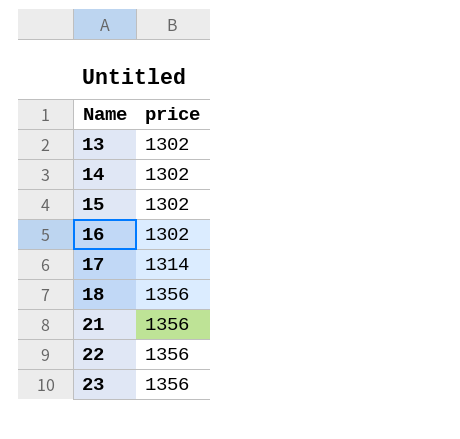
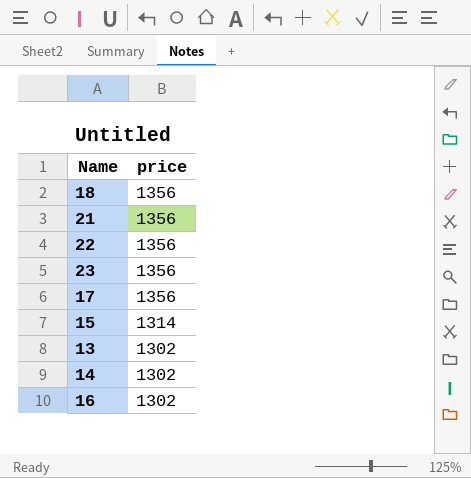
row order: Name ascending -> price descending
17 | price: 1314 -> 1356
15 | price: 1302 -> 1314

